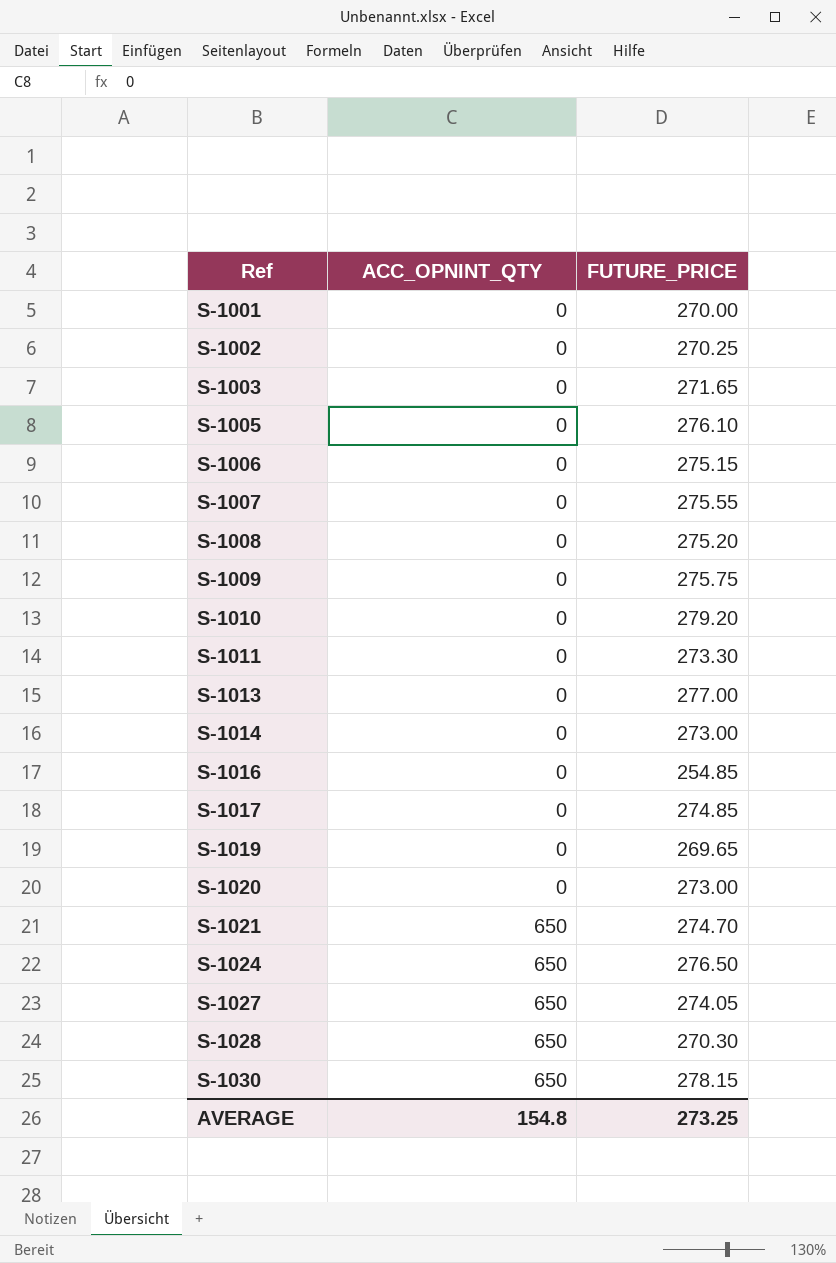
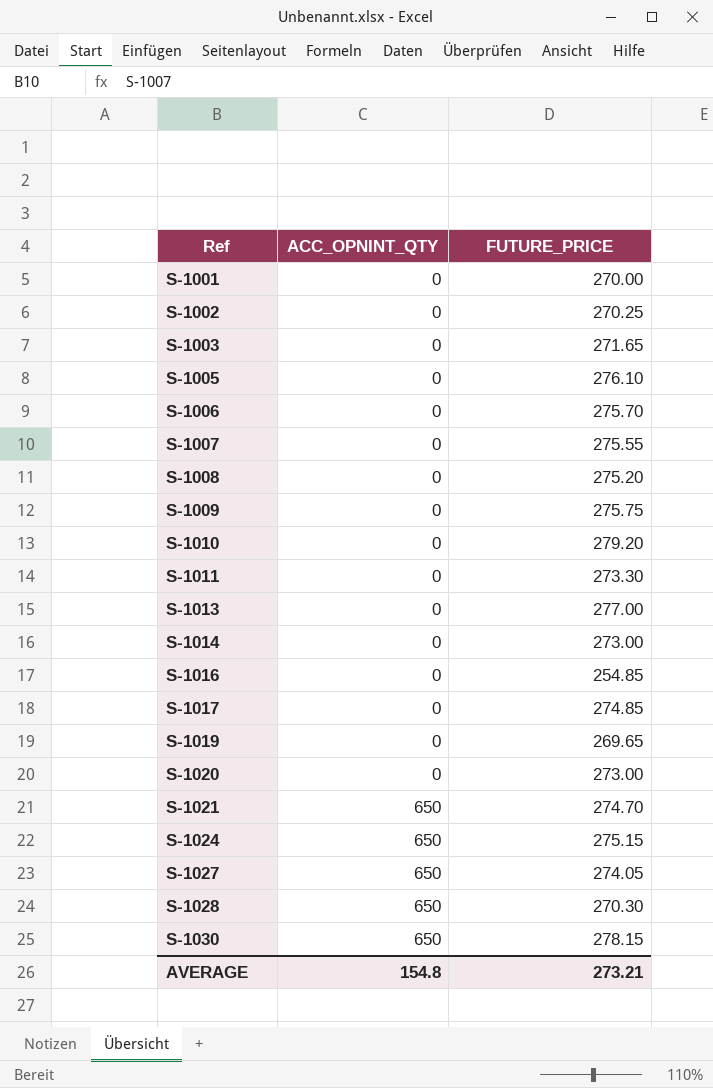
S-1006 | FUTURE_PRICE: 275.15 -> 275.70
S-1024 | FUTURE_PRICE: 276.50 -> 275.15
AVERAGE | FUTURE_PRICE: 273.25 -> 273.21

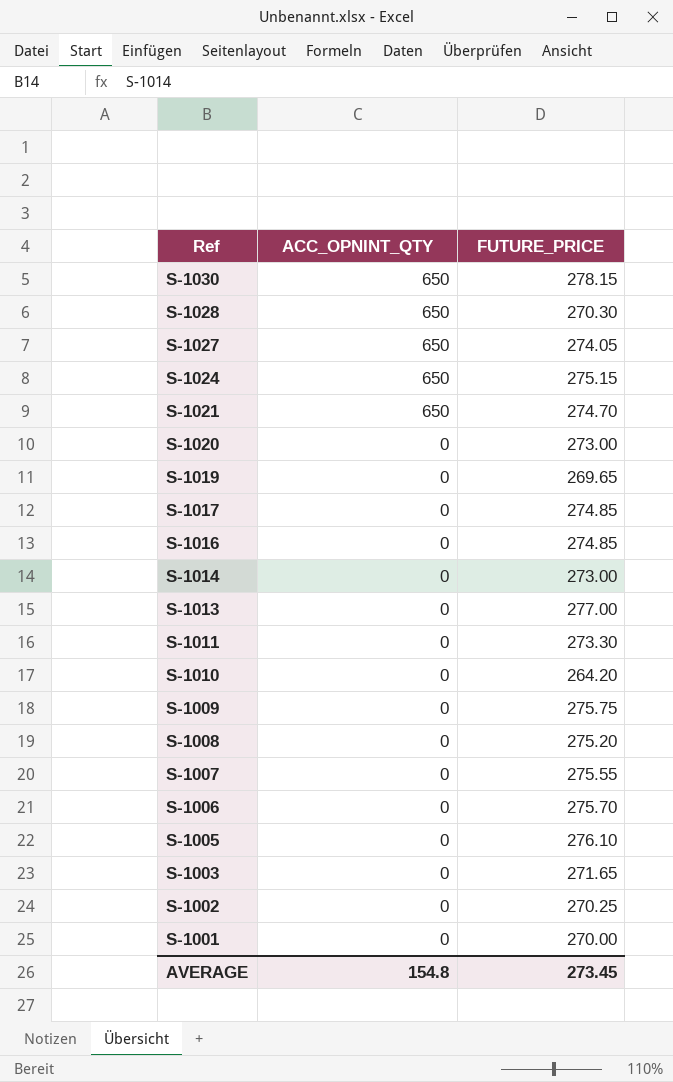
row order: Ref ascending -> Ref descending
S-1016 | FUTURE_PRICE: 254.85 -> 274.85
S-1010 | FUTURE_PRICE: 279.20 -> 264.20
AVERAGE | FUTURE_PRICE: 273.21 -> 273.45

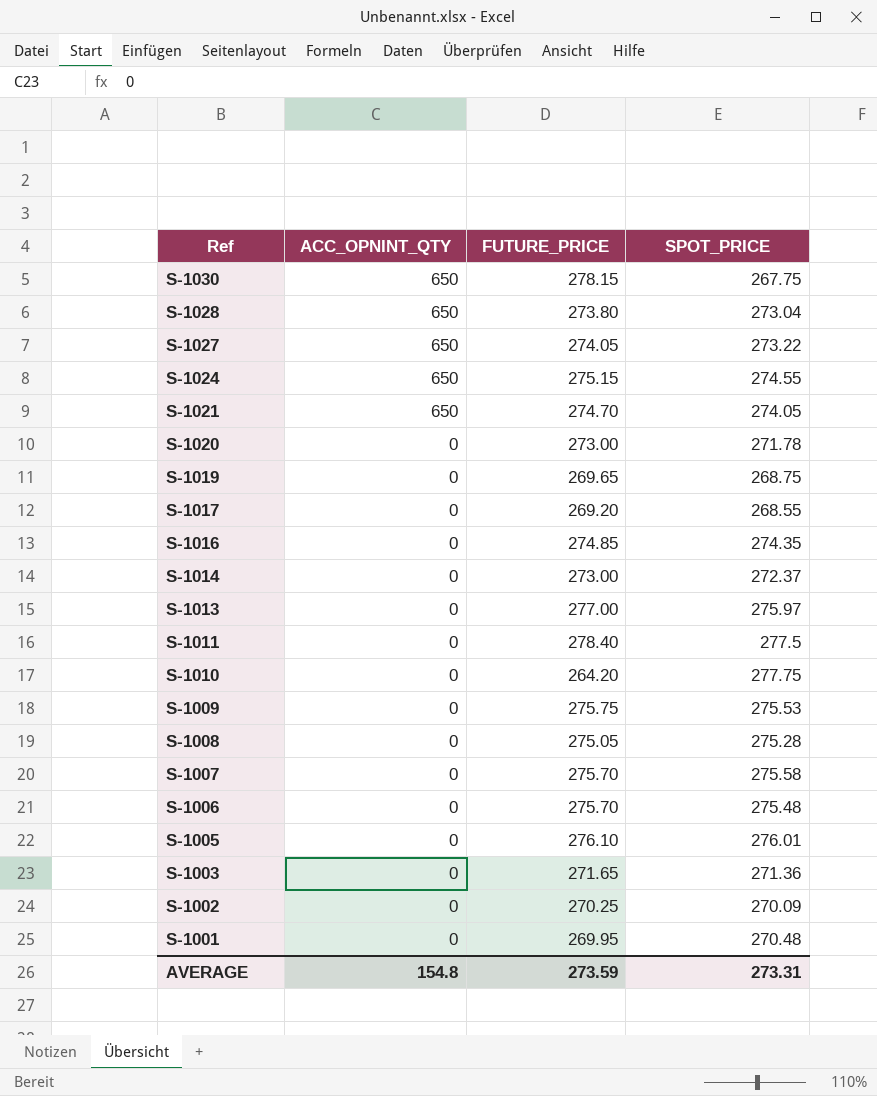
column SPOT_PRICE | position: none -> 4
S-1028 | FUTURE_PRICE: 270.30 -> 273.80
S-1017 | FUTURE_PRICE: 274.85 -> 269.20
S-1011 | FUTURE_PRICE: 273.30 -> 278.40
S-1008 | FUTURE_PRICE: 275.20 -> 275.05
S-1007 | FUTURE_PRICE: 275.55 -> 275.70
S-1001 | FUTURE_PRICE: 270.00 -> 269.95
AVERAGE | FUTURE_PRICE: 273.45 -> 273.59

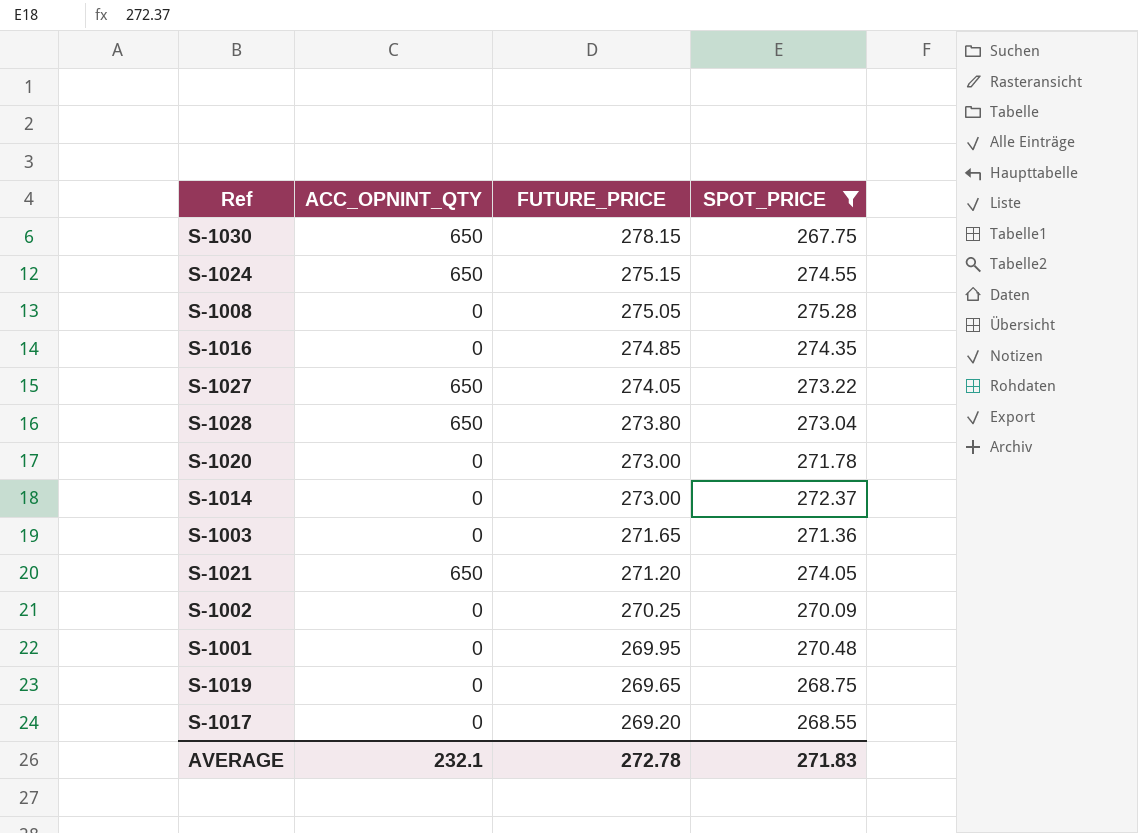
filter: none -> SPOT_PRICE <= 275.28
row order: Ref descending -> FUTURE_PRICE descending
S-1021 | FUTURE_PRICE: 274.70 -> 271.20
AVERAGE | ACC_OPNINT_QTY: 154.8 -> 232.1
AVERAGE | FUTURE_PRICE: 273.59 -> 272.78
AVERAGE | SPOT_PRICE: 273.31 -> 271.83

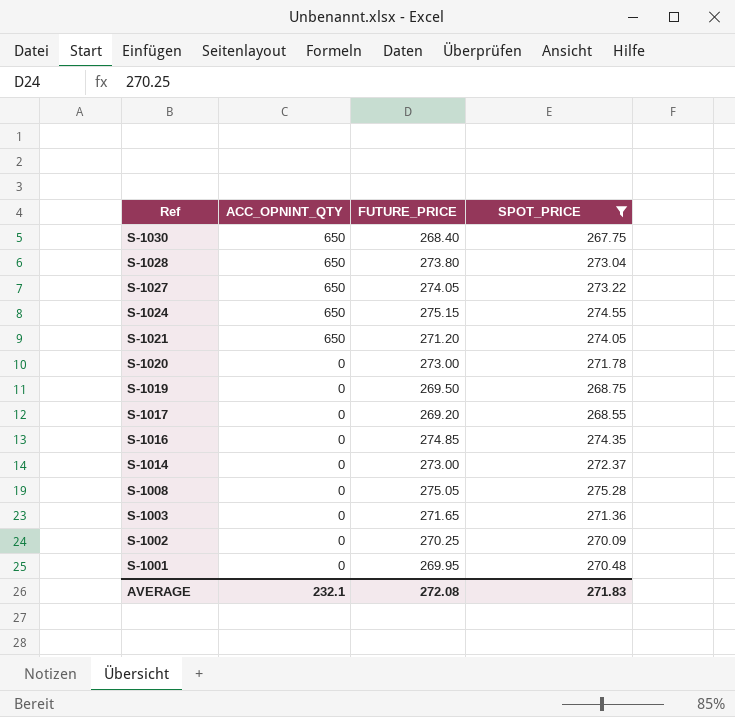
row order: FUTURE_PRICE descending -> Ref descending
S-1030 | FUTURE_PRICE: 278.15 -> 268.40
S-1019 | FUTURE_PRICE: 269.65 -> 269.50
AVERAGE | FUTURE_PRICE: 272.78 -> 272.08

